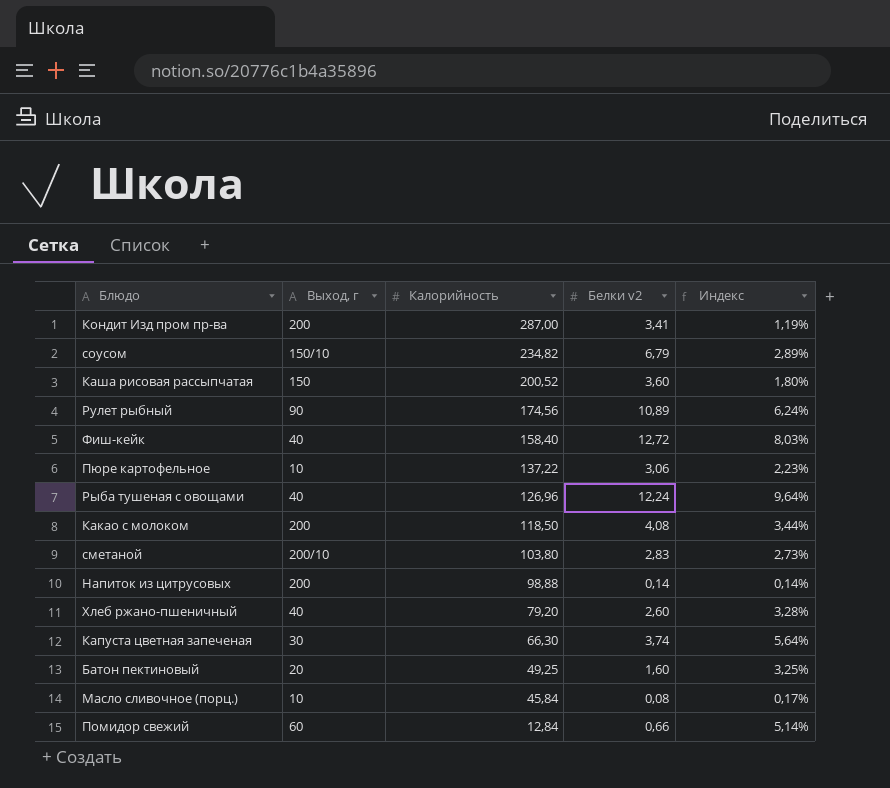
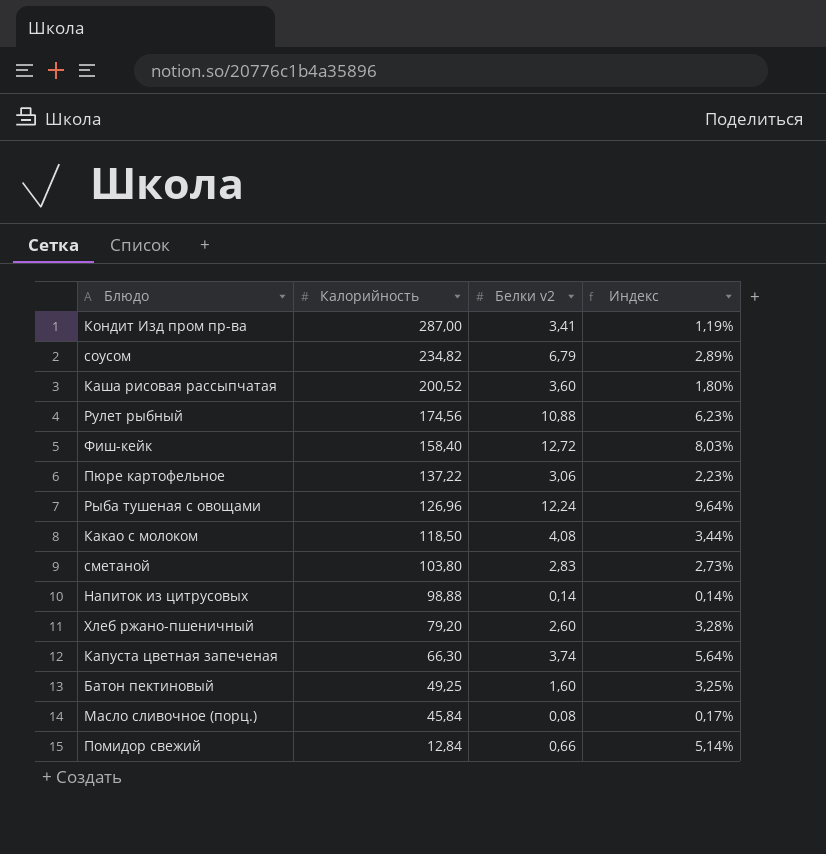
column Выход, г | position: 2 -> none
Рулет рыбный | Белки v2: 10,89 -> 10,88
Рулет рыбный | Индекс: 6,24% -> 6,23%

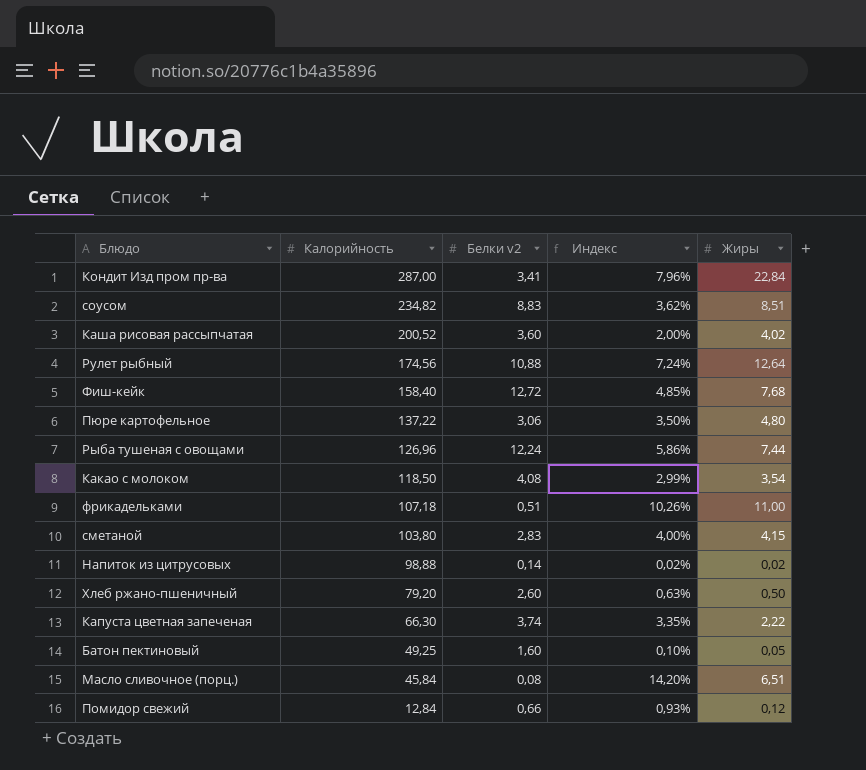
column Индекс | formula: [Белки v2] / [Калорийность] -> [Жиры] / [Калорийность]
column Жиры | position: none -> 5
соусом | Белки v2: 6,79 -> 8,83
row фрикадельками: none -> 107,18 | 0,51 | 10,26% | 11,00

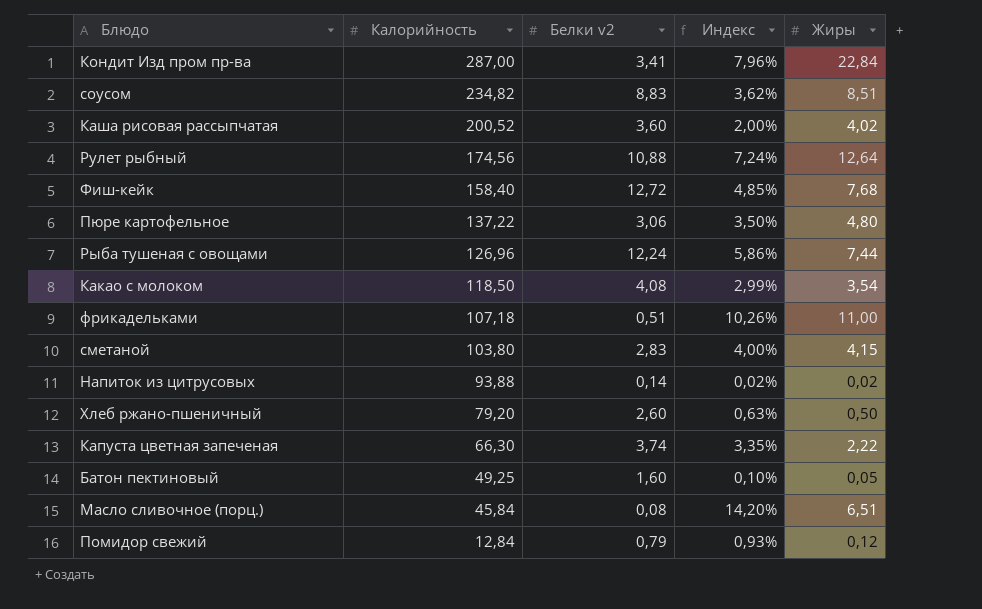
Напиток из цитрусовых | Калорийность: 98,88 -> 93,88
Помидор свежий | Белки v2: 0,66 -> 0,79

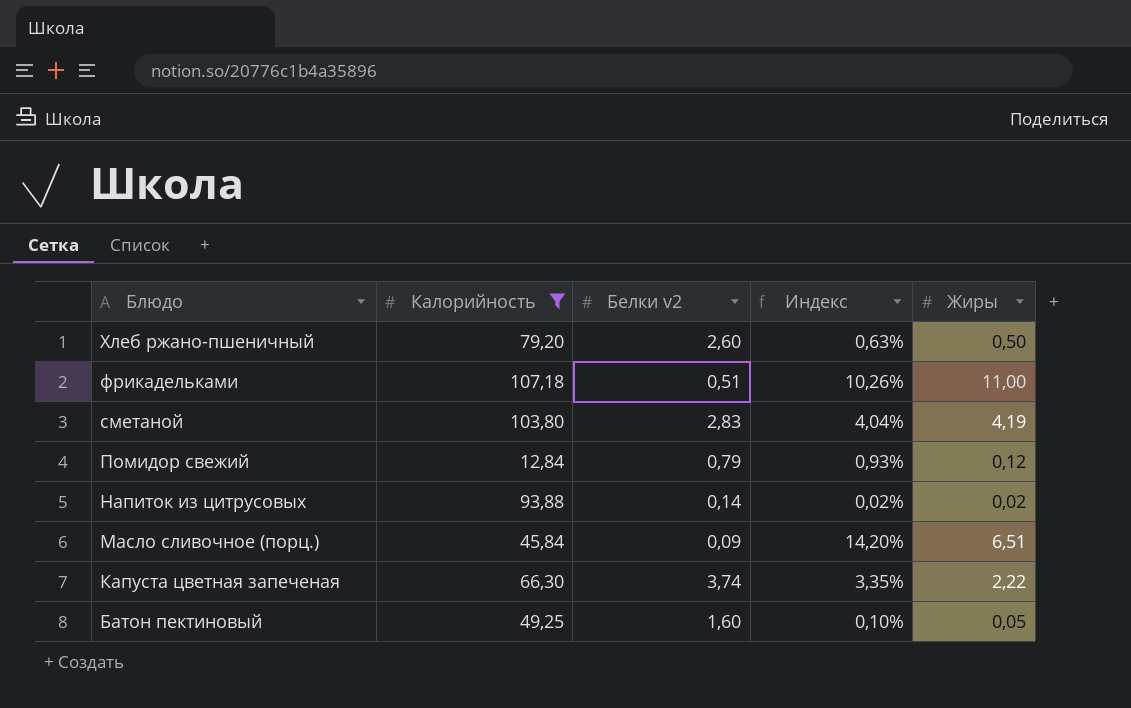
filter: none -> Калорийность <= 107,18
row order: Калорийность descending -> Блюдо descending
сметаной | Индекс: 4,00% -> 4,04%
сметаной | Жиры: 4,15 -> 4,19
Масло сливочное (порц.) | Белки v2: 0,08 -> 0,09

